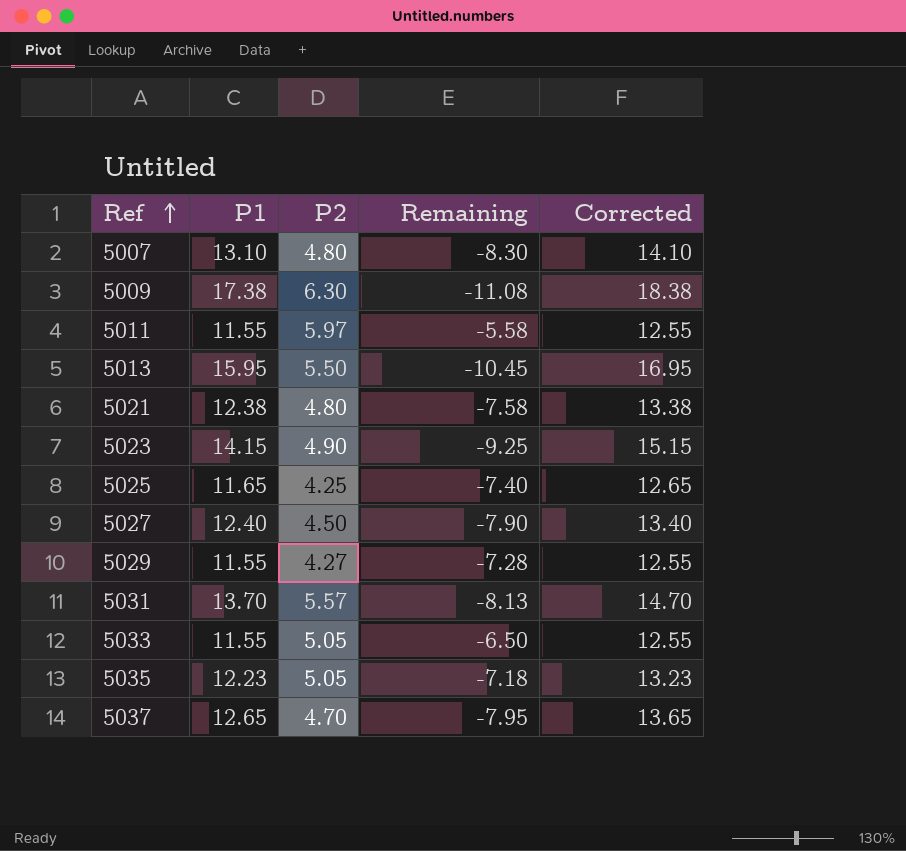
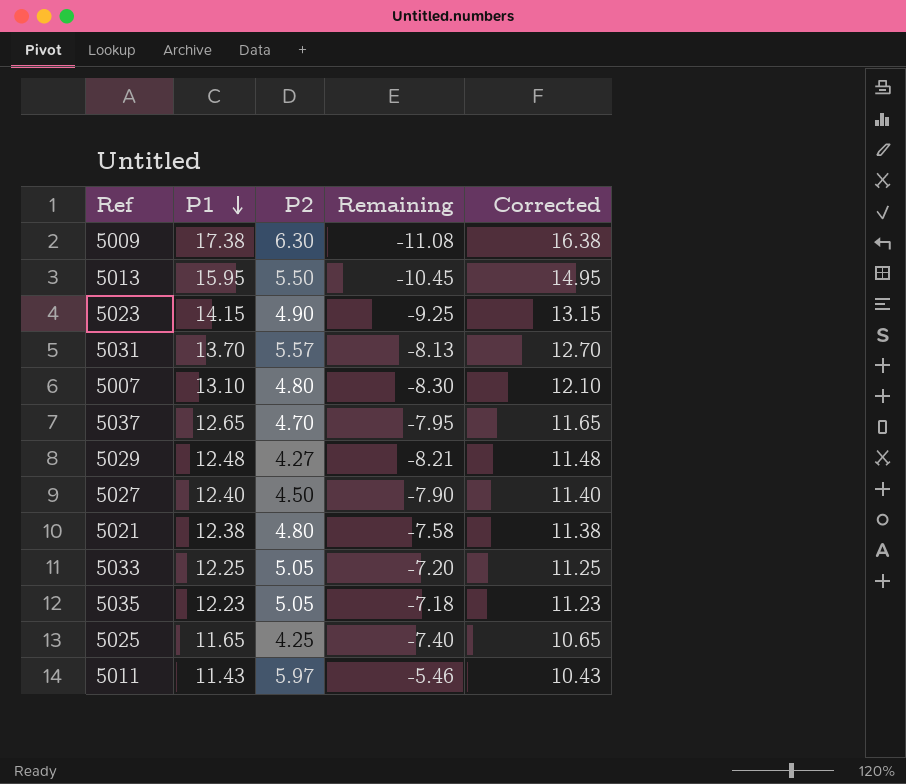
row order: Ref ascending -> P1 descending
column Corrected | formula: [P1] + 1 -> [P1] - 1
5029 | P1: 11.55 -> 12.48
5029 | Remaining: -7.28 -> -8.21
5033 | P1: 11.55 -> 12.25
5033 | Remaining: -6.50 -> -7.20
5011 | P1: 11.55 -> 11.43
5011 | Remaining: -5.58 -> -5.46

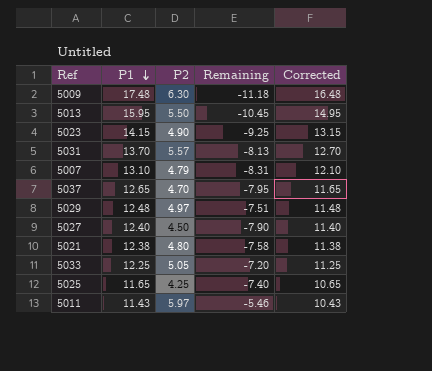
row 5035: 12.23 | 5.05 | -7.18 | 11.23 -> none
5009 | P1: 17.38 -> 17.48
5009 | Remaining: -11.08 -> -11.18
5009 | Corrected: 16.38 -> 16.48
5007 | P2: 4.80 -> 4.79
5007 | Remaining: -8.30 -> -8.31
5029 | P2: 4.27 -> 4.97
5029 | Remaining: -8.21 -> -7.51

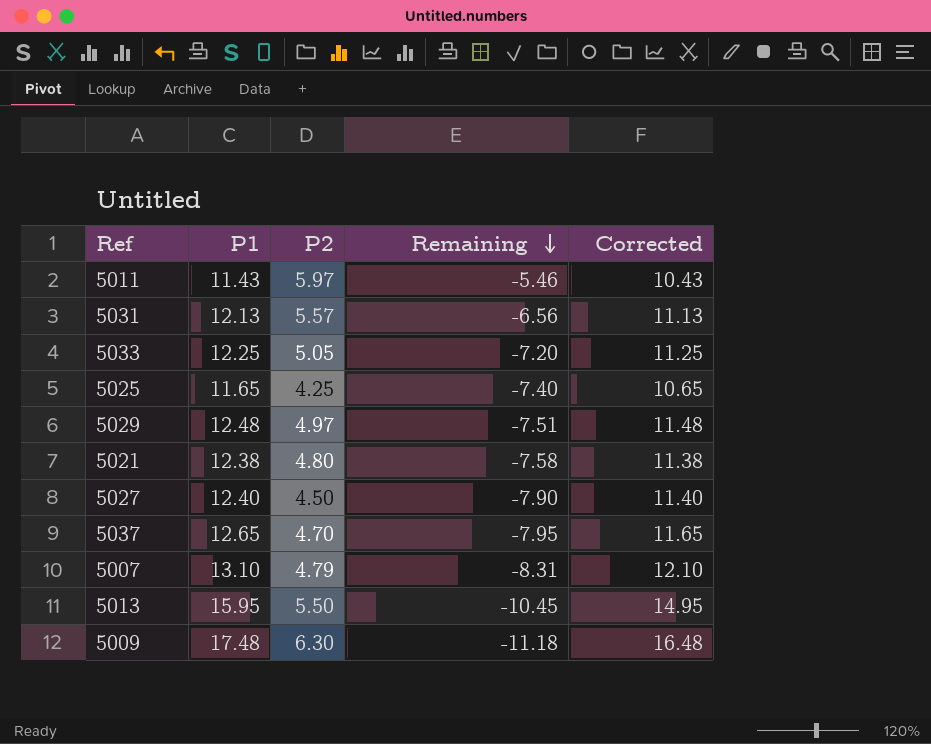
row order: P1 descending -> Remaining descending
row 5023: 14.15 | 4.90 | -9.25 | 13.15 -> none
5031 | P1: 13.70 -> 12.13
5031 | Remaining: -8.13 -> -6.56
5031 | Corrected: 12.70 -> 11.13

